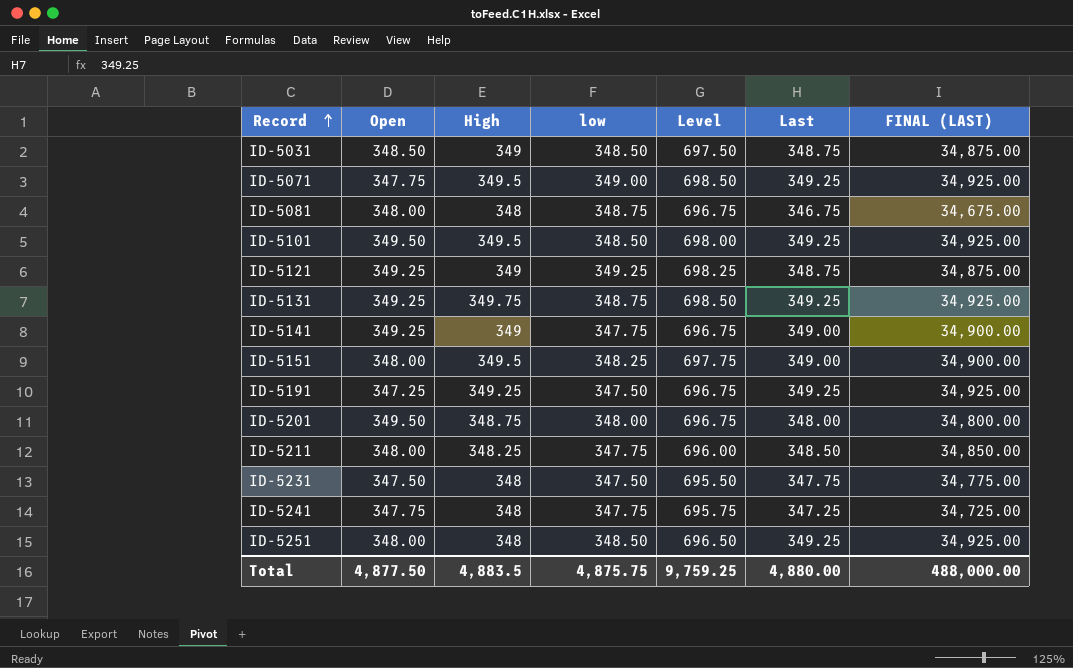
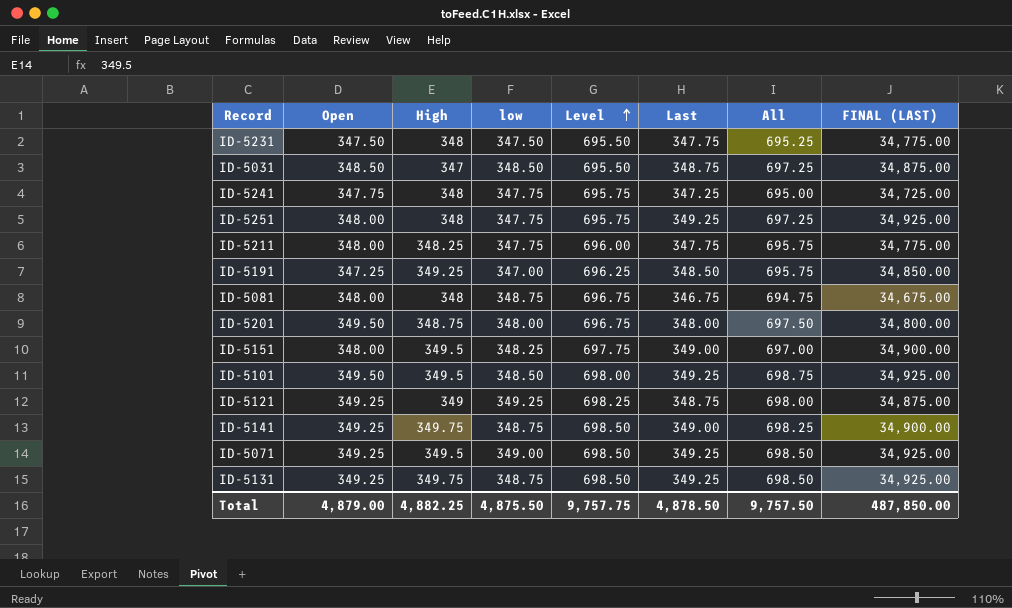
row order: Record ascending -> Level ascending
column All | formula: none -> [Open] + [Last]
ID-5031 | High: 349 -> 347
ID-5031 | Level: 697.50 -> 695.50
ID-5251 | low: 348.50 -> 347.75
ID-5251 | Level: 696.50 -> 695.75
ID-5211 | Last: 348.50 -> 347.75
ID-5211 | FINAL (LAST): 34,850.00 -> 34,775.00
ID-5191 | low: 347.50 -> 347.00
ID-5191 | Level: 696.75 -> 696.25
ID-5191 | Last: 349.25 -> 348.50
ID-5191 | FINAL (LAST): 34,925.00 -> 34,850.00
ID-5141 | High: 349 -> 349.75
ID-5141 | low: 347.75 -> 348.75
ID-5141 | Level: 696.75 -> 698.50
ID-5071 | Open: 347.75 -> 349.25
Total | Open: 4,877.50 -> 4,879.00
Total | High: 4,883.5 -> 4,882.25
Total | low: 4,875.75 -> 4,875.50
Total | Level: 9,759.25 -> 9,757.75
Total | Last: 4,880.00 -> 4,878.50
Total | FINAL (LAST): 488,000.00 -> 487,850.00

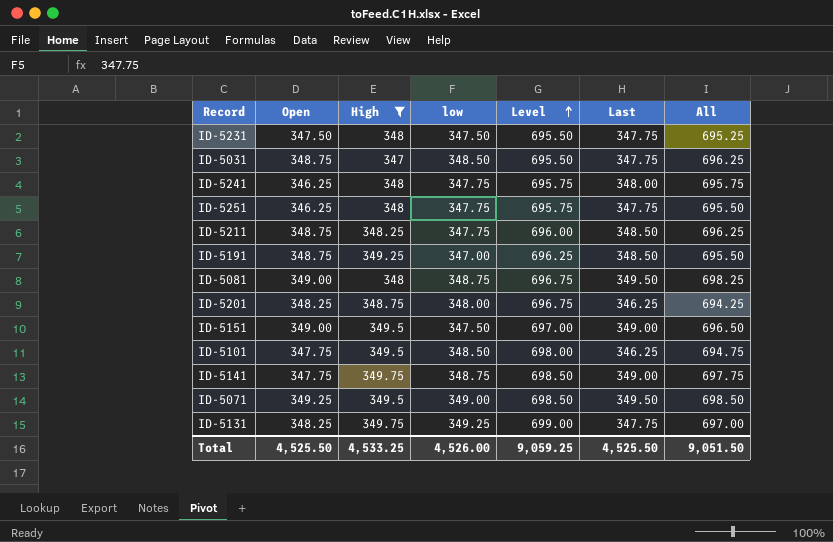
filter: none -> High != 349
column FINAL (LAST) | formula: [Last] * 100 -> none
column All | formula: [Open] + [Last] -> [low] + [Last]
ID-5031 | Open: 348.50 -> 348.75
ID-5031 | Last: 348.75 -> 347.75
ID-5241 | Open: 347.75 -> 346.25
ID-5241 | Last: 347.25 -> 348.00
ID-5251 | Open: 348.00 -> 346.25
ID-5251 | Last: 349.25 -> 347.75
ID-5211 | Open: 348.00 -> 348.75
ID-5211 | Last: 347.75 -> 348.50
ID-5191 | Open: 347.25 -> 348.75
ID-5081 | Open: 348.00 -> 349.00
ID-5081 | Last: 346.75 -> 349.50
ID-5201 | Open: 349.50 -> 348.25
ID-5201 | Last: 348.00 -> 346.25
ID-5151 | Open: 348.00 -> 349.00
ID-5151 | low: 348.25 -> 347.50
ID-5151 | Level: 697.75 -> 697.00
ID-5101 | Open: 349.50 -> 347.75
ID-5101 | Last: 349.25 -> 346.25
ID-5141 | Open: 349.25 -> 347.75
ID-5071 | Last: 349.25 -> 349.50
ID-5131 | Open: 349.25 -> 348.25
ID-5131 | low: 348.75 -> 349.25
ID-5131 | Level: 698.50 -> 699.00
ID-5131 | Last: 349.25 -> 347.75
Total | Open: 4,879.00 -> 4,525.50
Total | High: 4,882.25 -> 4,533.25
Total | low: 4,875.50 -> 4,526.00
Total | Level: 9,757.75 -> 9,059.25
Total | Last: 4,878.50 -> 4,525.50
Total | All: 9,757.50 -> 9,051.50

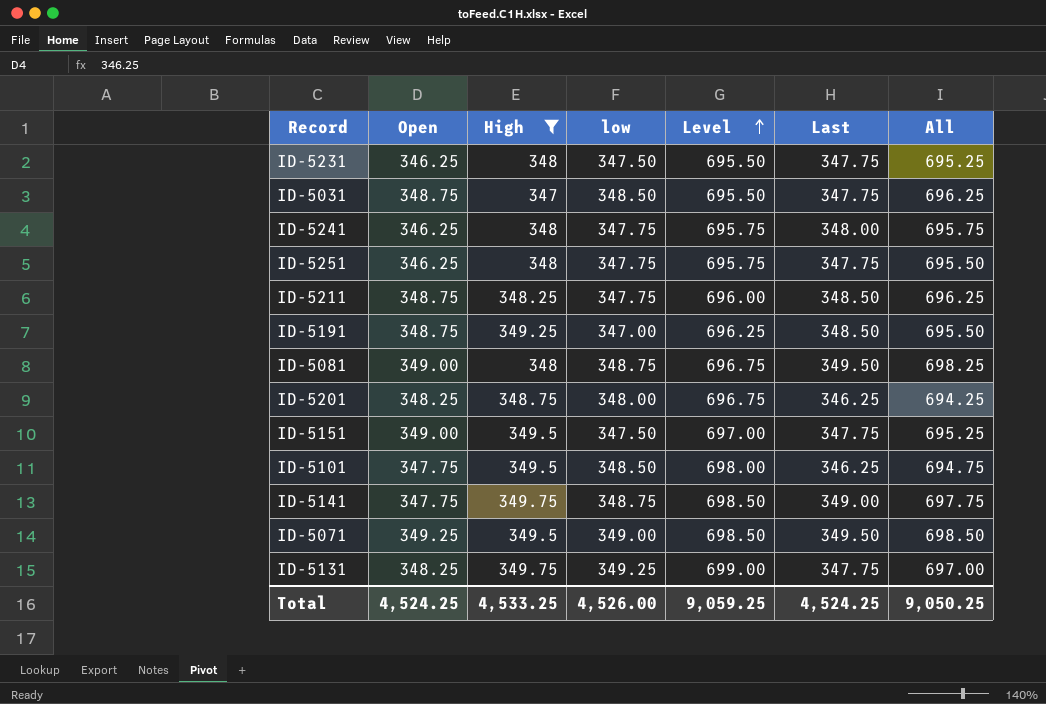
ID-5231 | Open: 347.50 -> 346.25
ID-5151 | Last: 349.00 -> 347.75
ID-5151 | All: 696.50 -> 695.25
Total | Open: 4,525.50 -> 4,524.25
Total | Last: 4,525.50 -> 4,524.25
Total | All: 9,051.50 -> 9,050.25

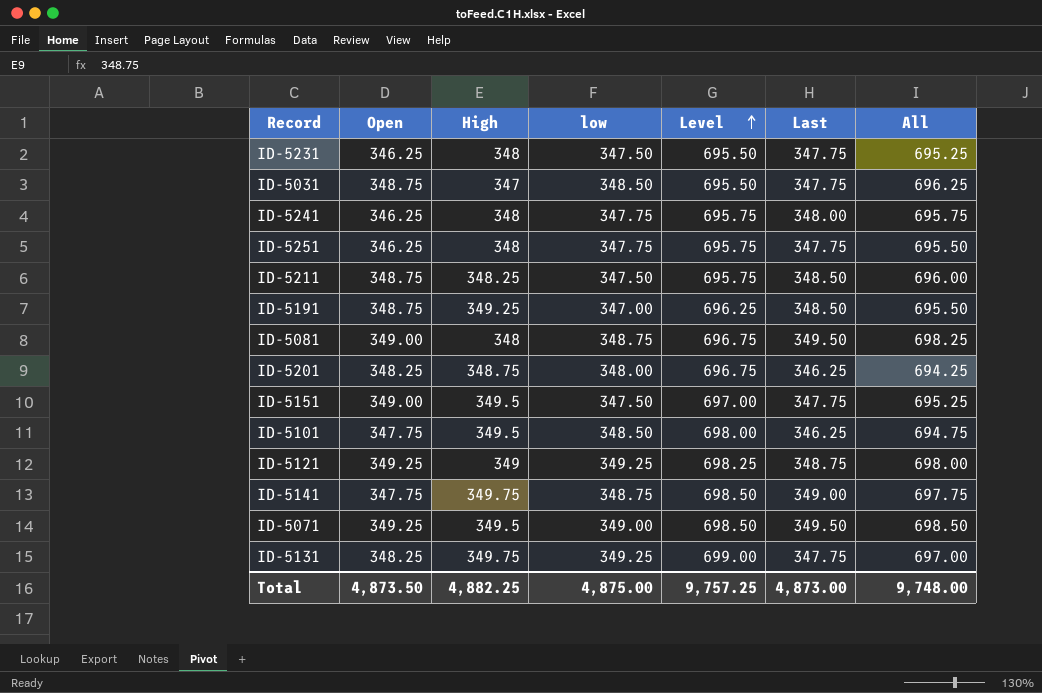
filter: High != 349 -> none
ID-5211 | low: 347.75 -> 347.50
ID-5211 | Level: 696.00 -> 695.75
ID-5211 | All: 696.25 -> 696.00
Total | Open: 4,524.25 -> 4,873.50
Total | High: 4,533.25 -> 4,882.25
Total | low: 4,526.00 -> 4,875.00
Total | Level: 9,059.25 -> 9,757.25
Total | Last: 4,524.25 -> 4,873.00
Total | All: 9,050.25 -> 9,748.00

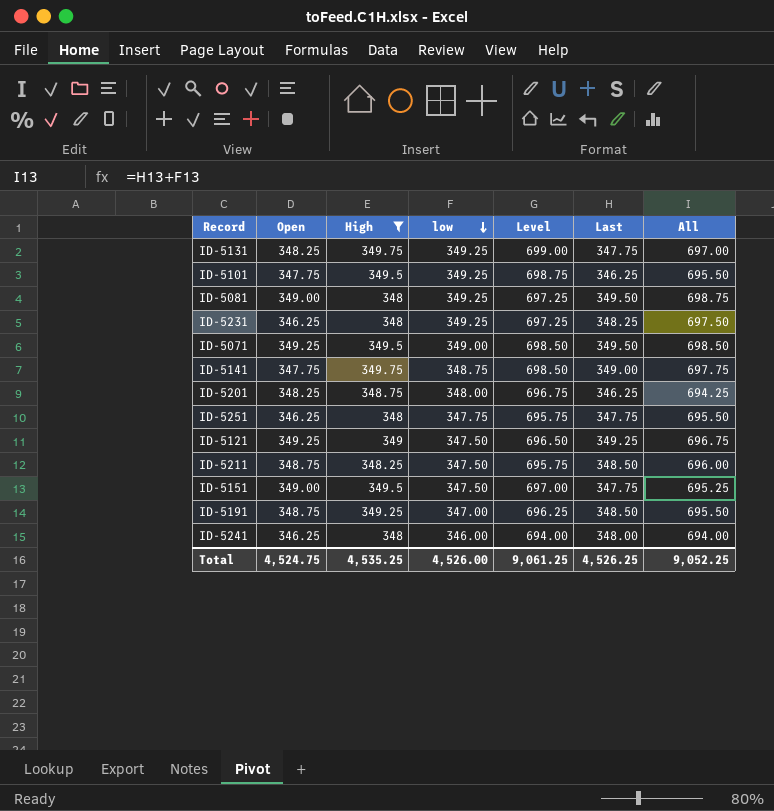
filter: none -> High != 347
row order: Level ascending -> low descending
ID-5101 | low: 348.50 -> 349.25
ID-5101 | Level: 698.00 -> 698.75
ID-5101 | All: 694.75 -> 695.50
ID-5081 | low: 348.75 -> 349.25
ID-5081 | Level: 696.75 -> 697.25
ID-5081 | All: 698.25 -> 698.75
ID-5231 | low: 347.50 -> 349.25
ID-5231 | Level: 695.50 -> 697.25
ID-5231 | Last: 347.75 -> 348.25
ID-5231 | All: 695.25 -> 697.50
ID-5121 | low: 349.25 -> 347.50
ID-5121 | Level: 698.25 -> 696.50
ID-5121 | Last: 348.75 -> 349.25
ID-5121 | All: 698.00 -> 696.75
ID-5241 | low: 347.75 -> 346.00
ID-5241 | Level: 695.75 -> 694.00
ID-5241 | All: 695.75 -> 694.00
Total | Open: 4,873.50 -> 4,524.75
Total | High: 4,882.25 -> 4,535.25
Total | low: 4,875.00 -> 4,526.00
Total | Level: 9,757.25 -> 9,061.25
Total | Last: 4,873.00 -> 4,526.25
Total | All: 9,748.00 -> 9,052.25

